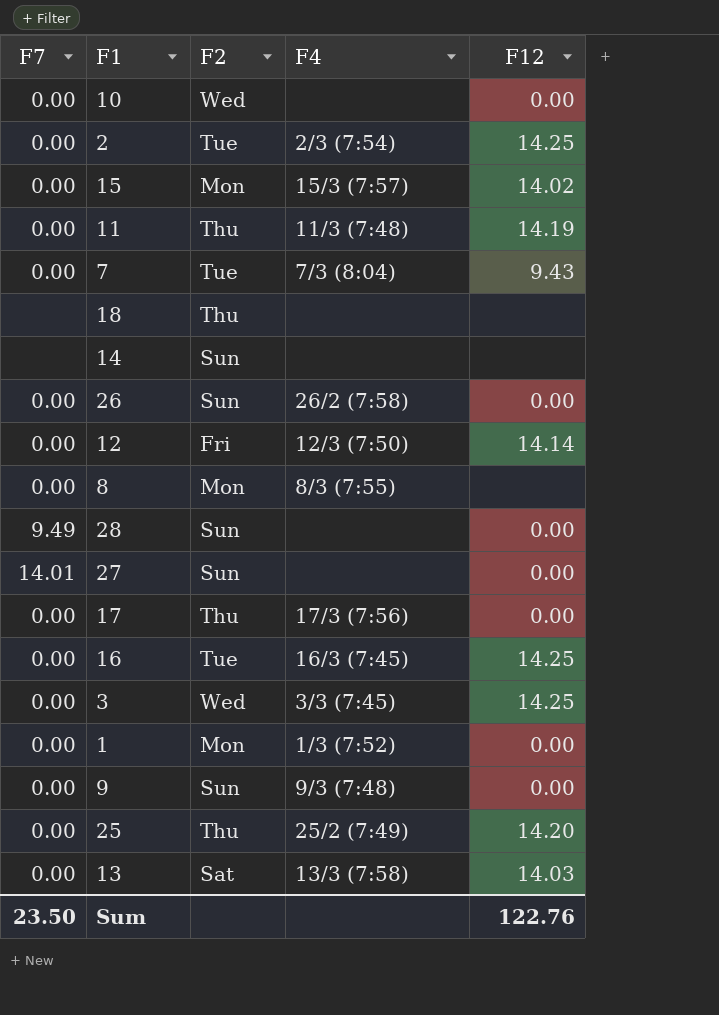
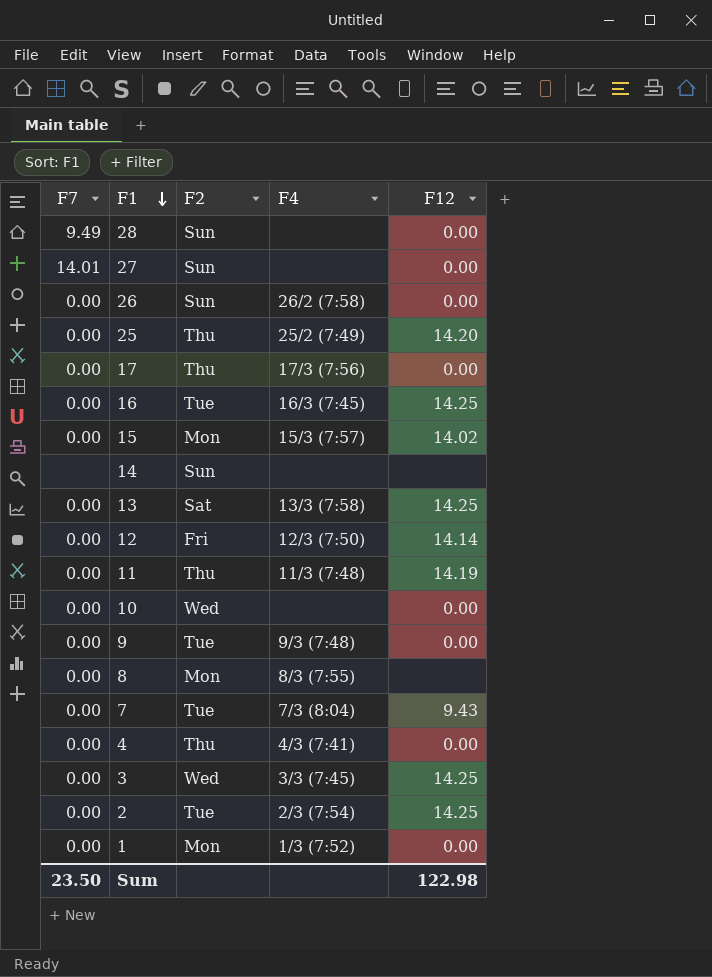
row order: none -> F1 descending
row 18: none | Thu | none | none -> none
13 | F12: 14.03 -> 14.25
9 | F2: Sun -> Tue
row 4: none -> 0.00 | Thu | 4/3 (7:41) | 0.00
Sum | F12: 122.76 -> 122.98

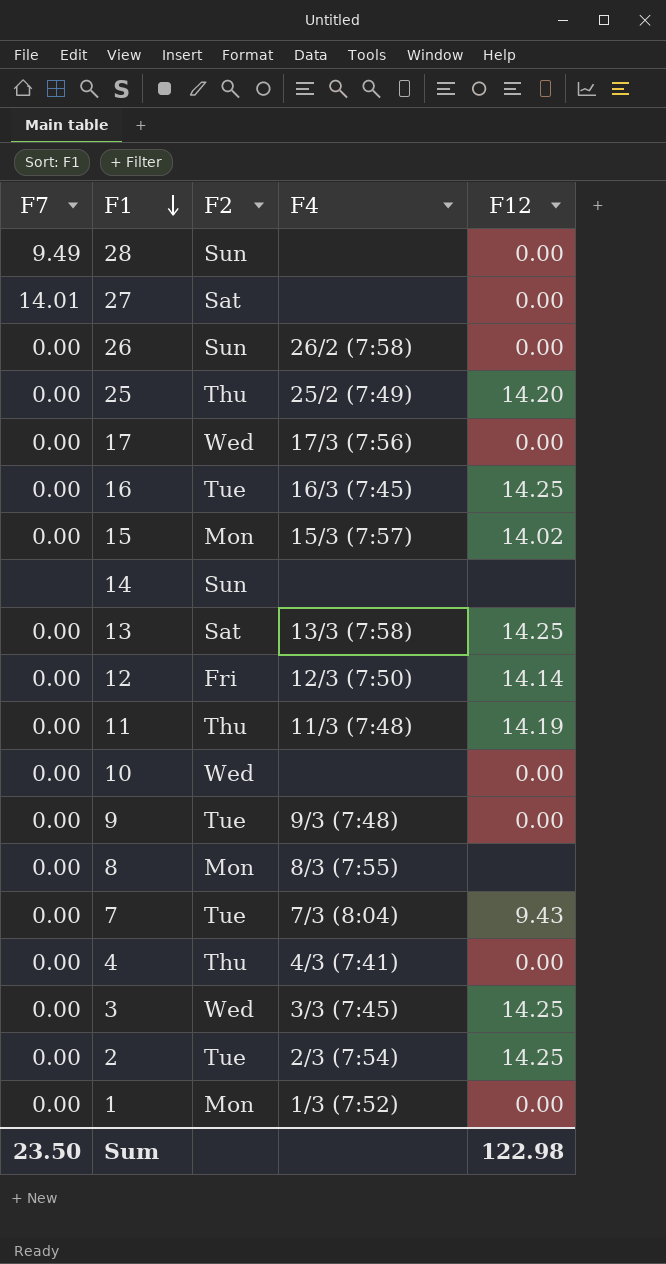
27 | F2: Sun -> Sat
17 | F2: Thu -> Wed

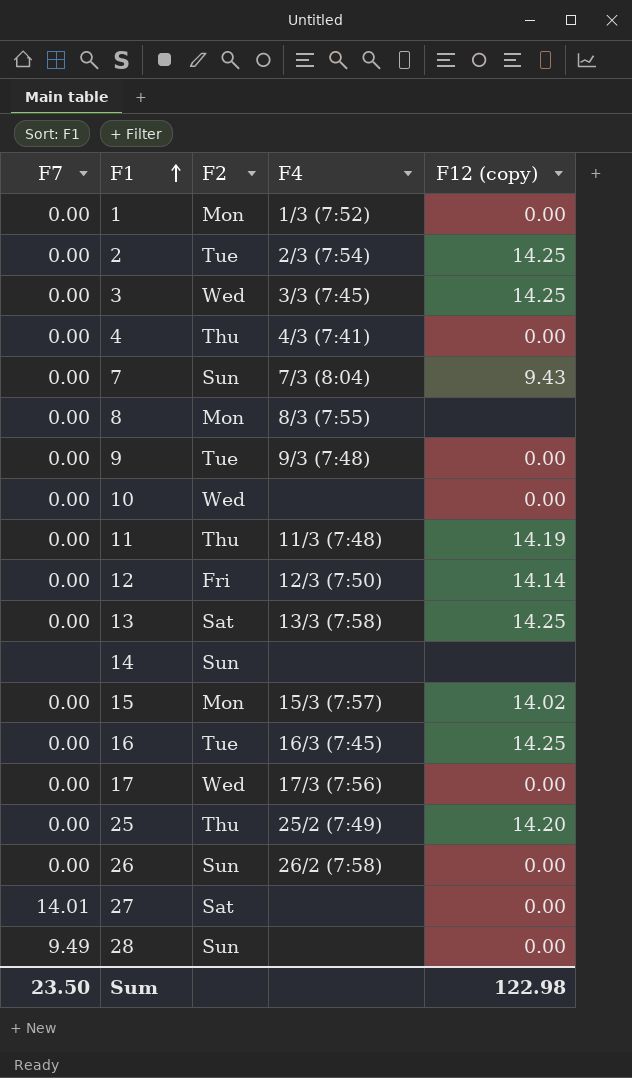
row order: F1 descending -> F1 ascending
column name: F12 -> F12 (copy)
7 | F2: Tue -> Sun

